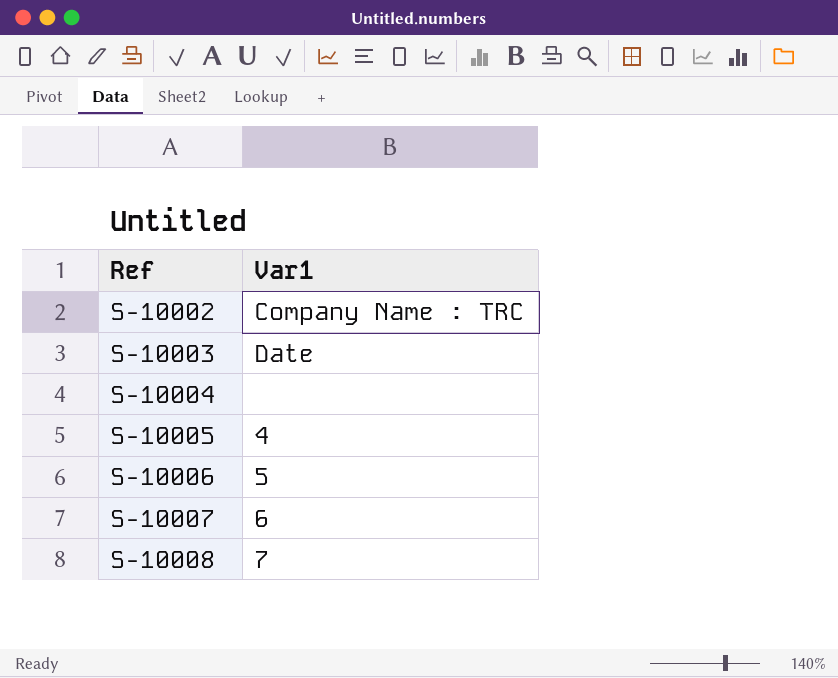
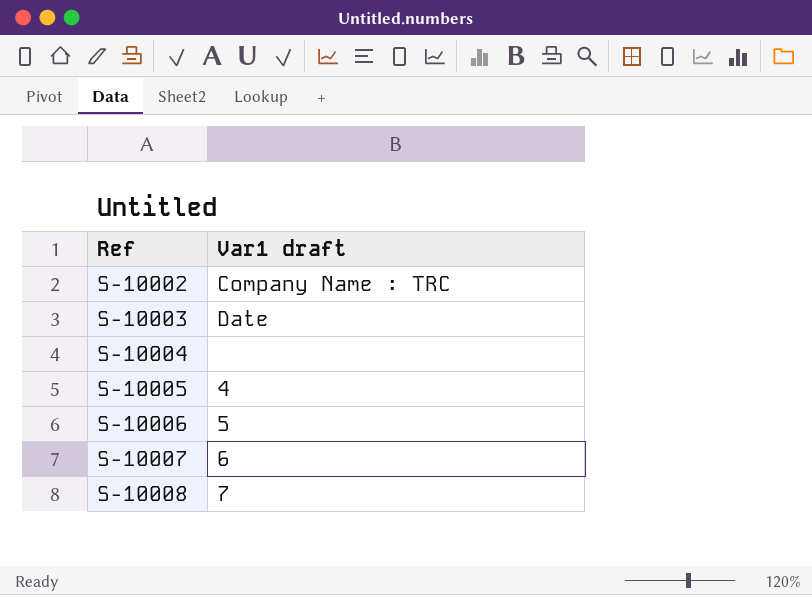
column name: Var1 -> Var1 draft

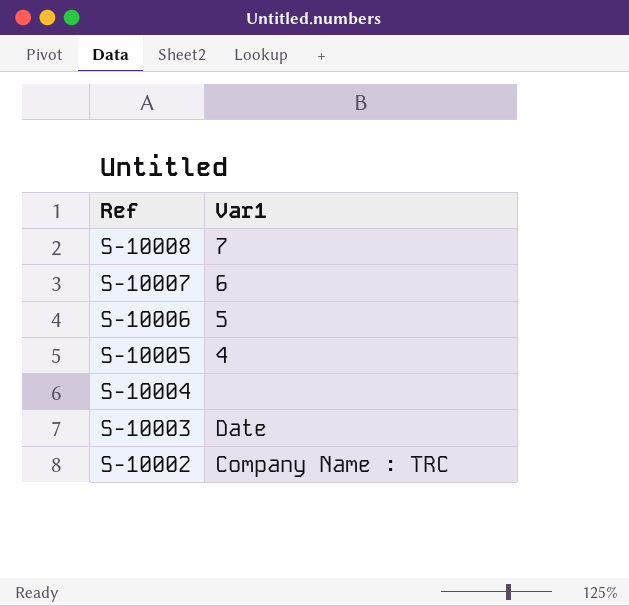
row order: Ref ascending -> Ref descending
column name: Var1 draft -> Var1

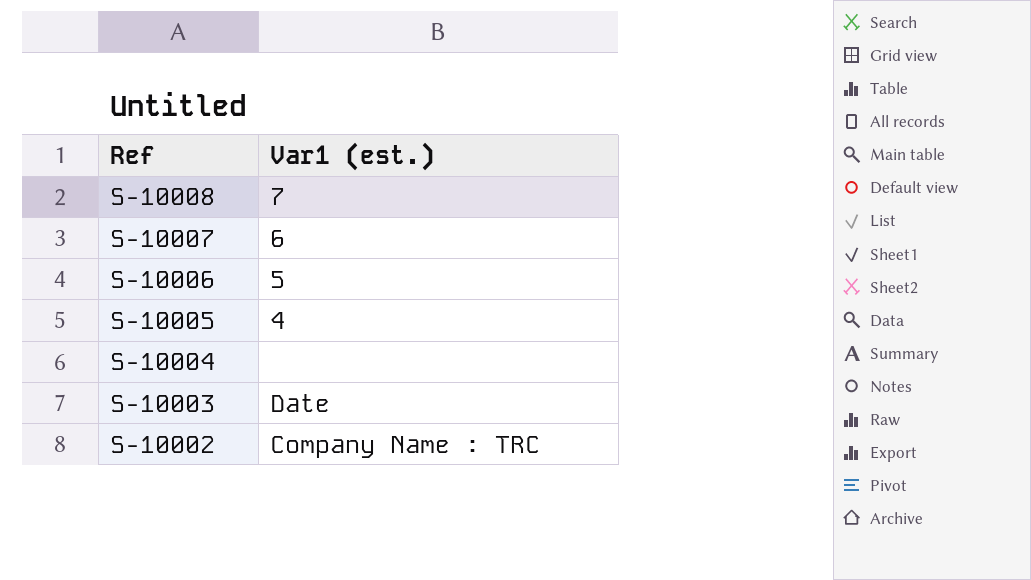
column name: Var1 -> Var1 (est.)

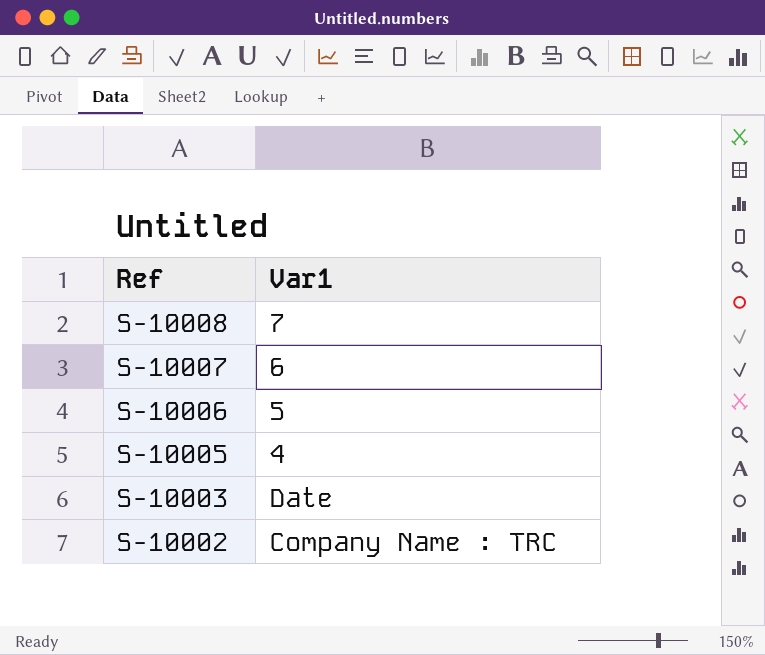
column name: Var1 (est.) -> Var1
row S-10004: none -> none

